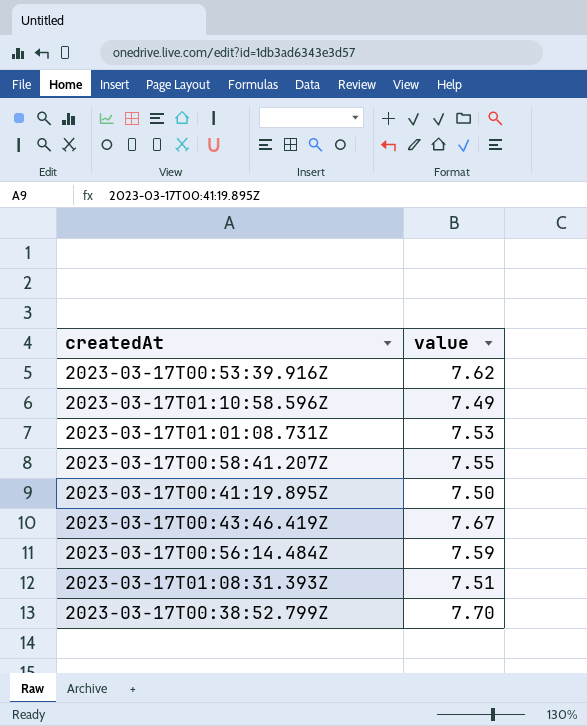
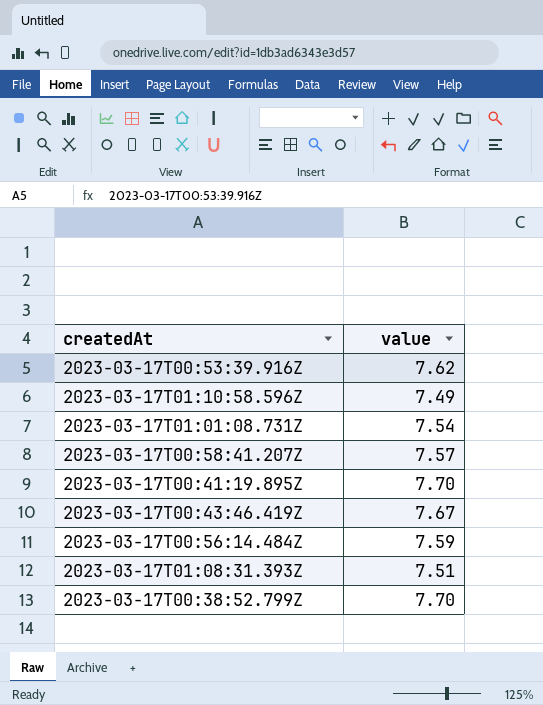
2023-03-17T01:01:08.731Z | value: 7.53 -> 7.54
2023-03-17T00:58:41.207Z | value: 7.55 -> 7.57
2023-03-17T00:41:19.895Z | value: 7.50 -> 7.70

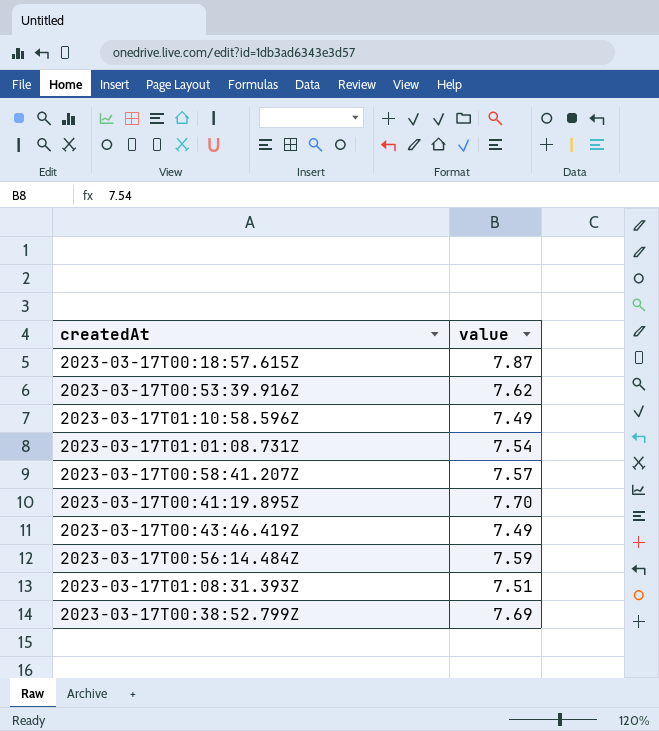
row 2023-03-17T00:18:57.615Z: none -> 7.87
2023-03-17T00:43:46.419Z | value: 7.67 -> 7.49
2023-03-17T00:38:52.799Z | value: 7.70 -> 7.69

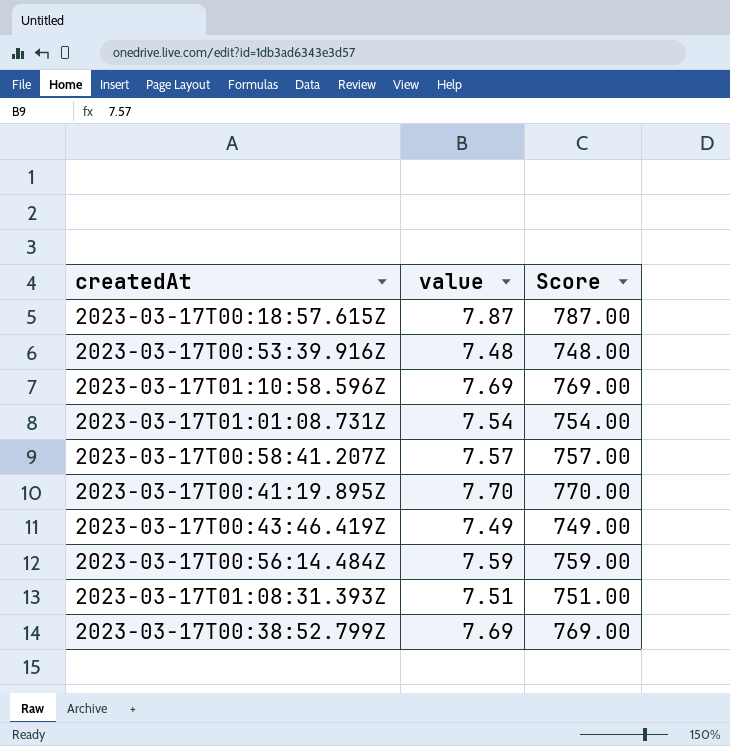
column Score | formula: none -> [value] * 100
2023-03-17T00:53:39.916Z | value: 7.62 -> 7.48
2023-03-17T01:10:58.596Z | value: 7.49 -> 7.69

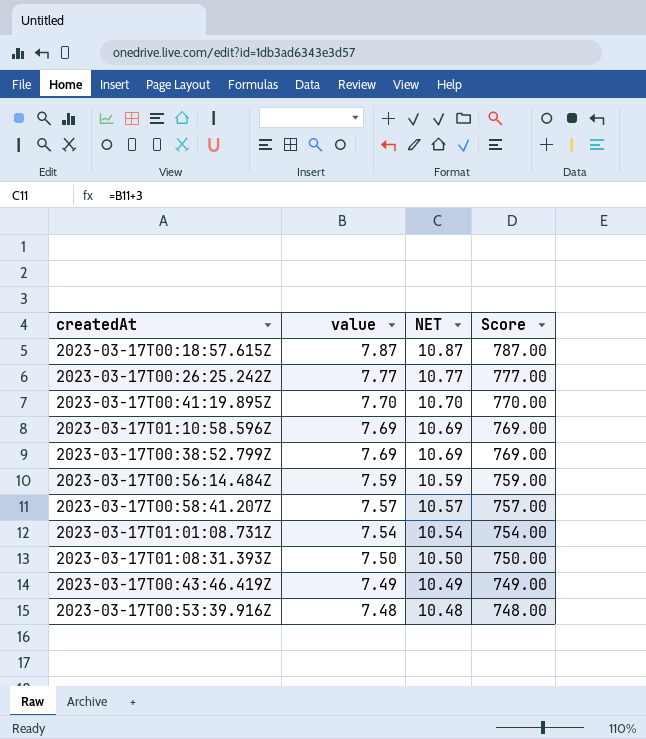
row order: none -> value descending
column NET | formula: none -> [value] + 3
row 2023-03-17T00:26:25.242Z: none -> 7.77 | 10.77 | 777.00
2023-03-17T01:08:31.393Z | value: 7.51 -> 7.50
2023-03-17T01:08:31.393Z | Score: 751.00 -> 750.00

